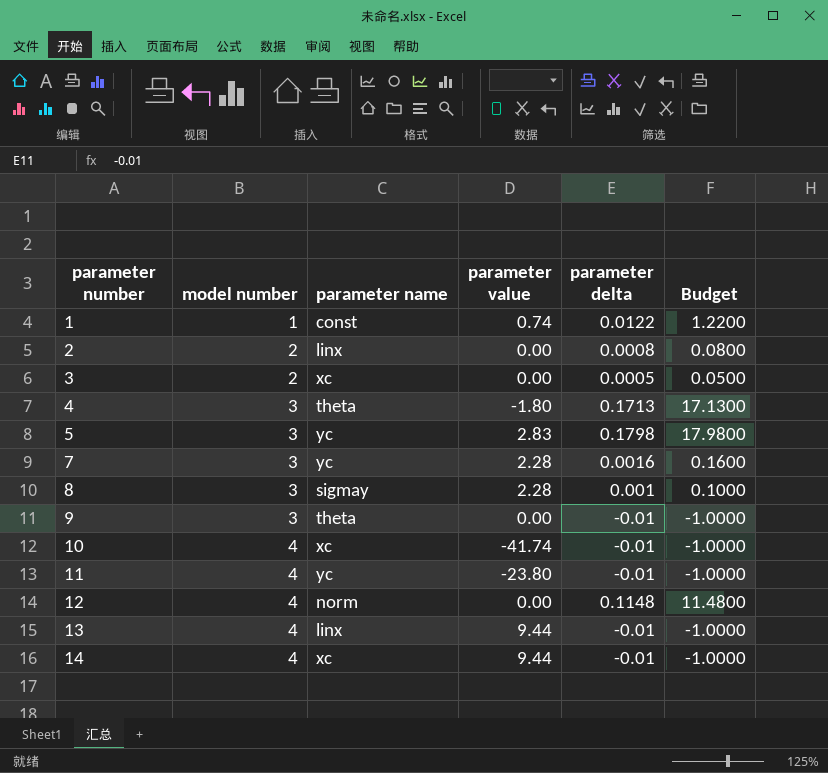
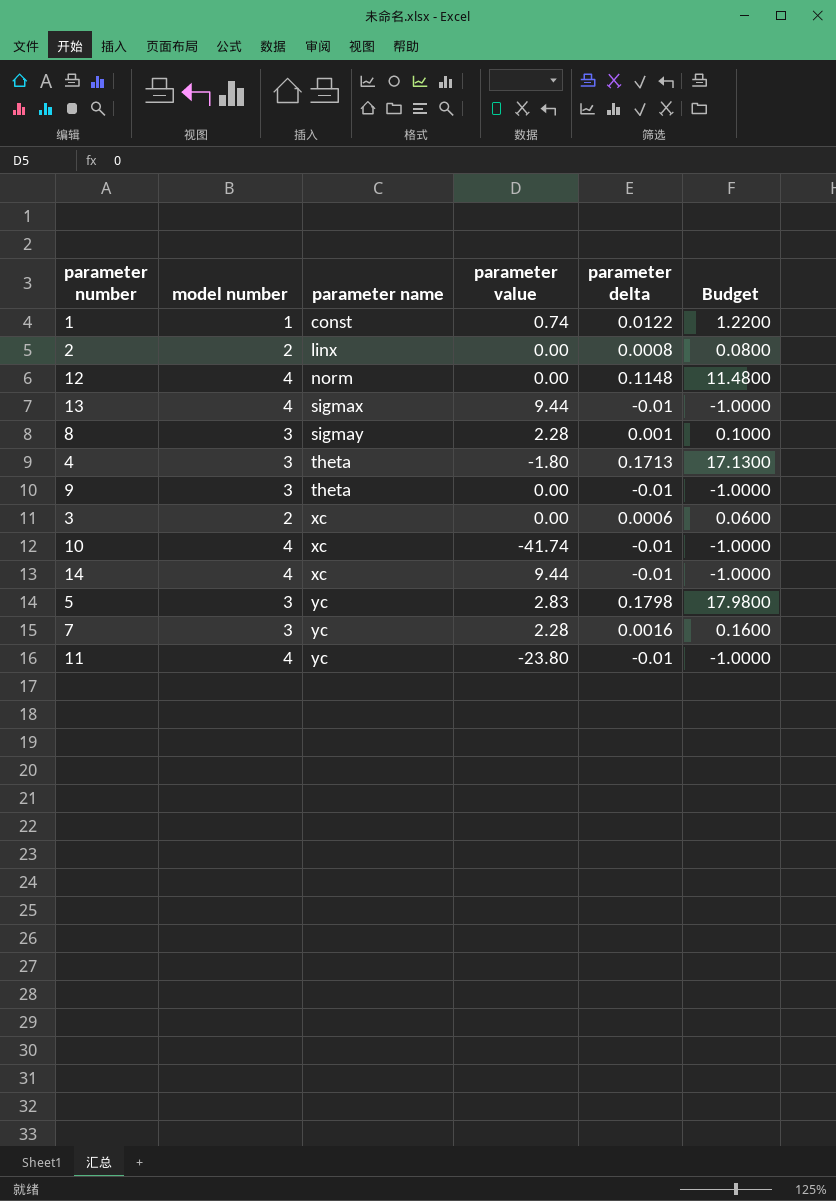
row order: parameter number ascending -> parameter name ascending
13 | parameter name: linx -> sigmax
3 | parameter delta: 0.0005 -> 0.0006
3 | Budget: 0.0500 -> 0.0600

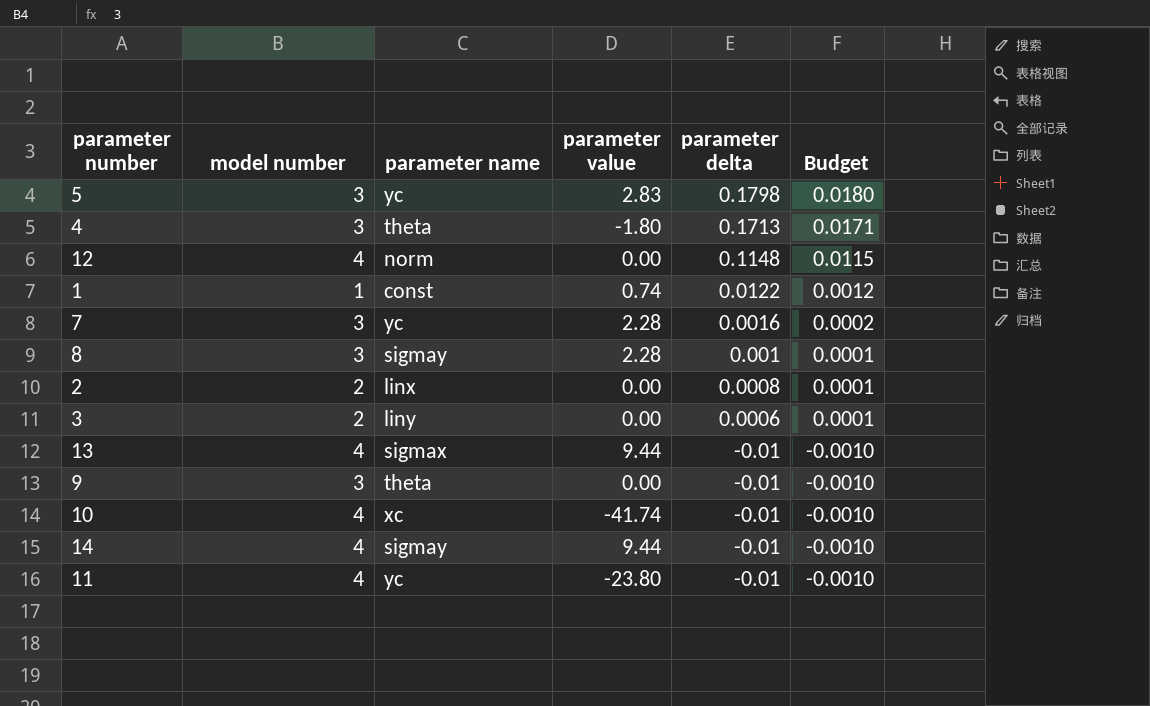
row order: parameter name ascending -> parameter delta descending
column Budget | formula: [parameter delta] * 100 -> [parameter delta] * 0.1
3 | parameter name: xc -> liny
14 | parameter name: xc -> sigmay

